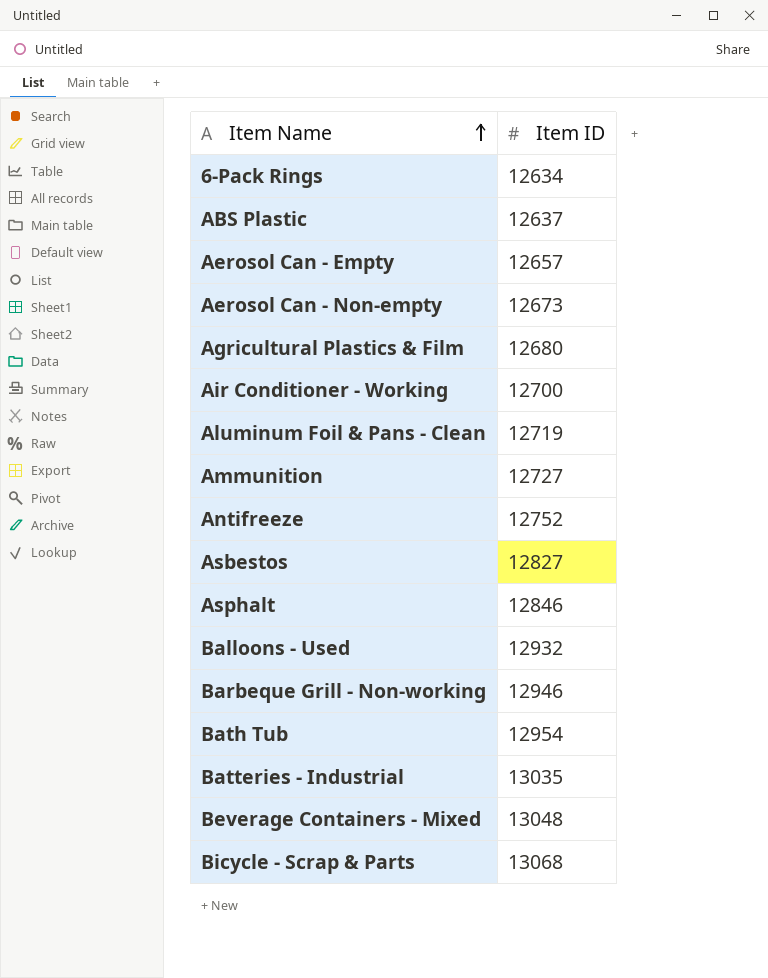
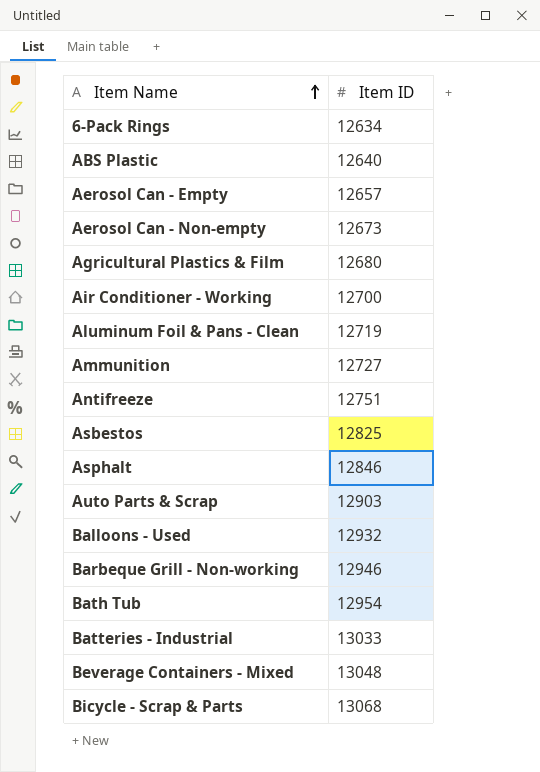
ABS Plastic | Item ID: 12637 -> 12640
Antifreeze | Item ID: 12752 -> 12751
Asbestos | Item ID: 12827 -> 12825
row Auto Parts & Scrap: none -> 12903
Batteries - Industrial | Item ID: 13035 -> 13033

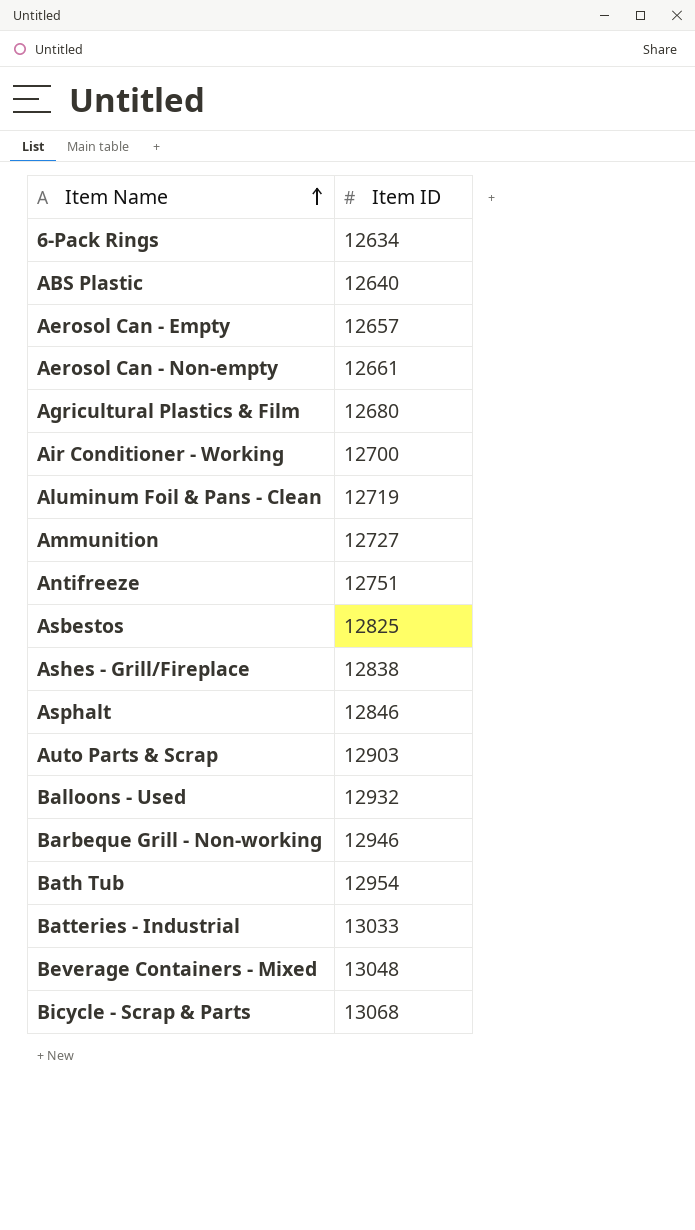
Aerosol Can - Non-empty | Item ID: 12673 -> 12661
row Ashes - Grill/Fireplace: none -> 12838

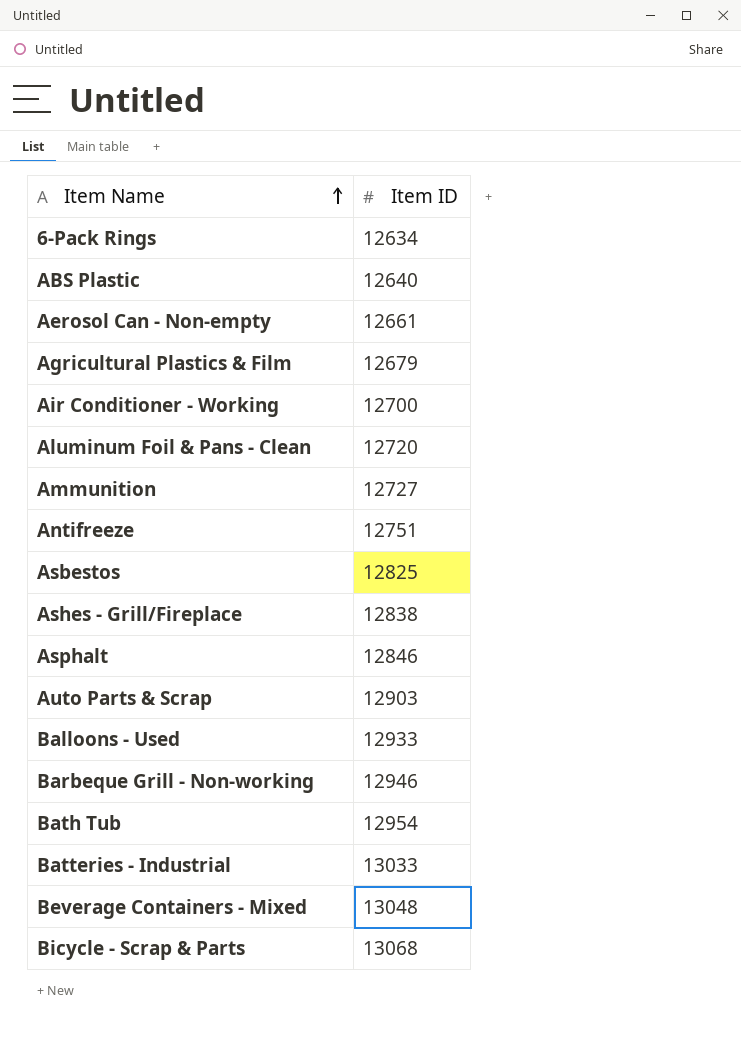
row Aerosol Can - Empty: 12657 -> none
Agricultural Plastics & Film | Item ID: 12680 -> 12679
Aluminum Foil & Pans - Clean | Item ID: 12719 -> 12720
Balloons - Used | Item ID: 12932 -> 12933

